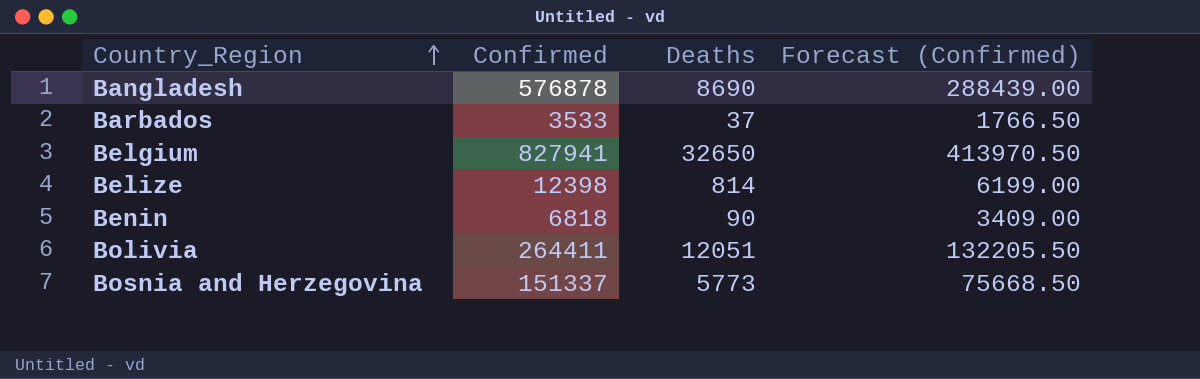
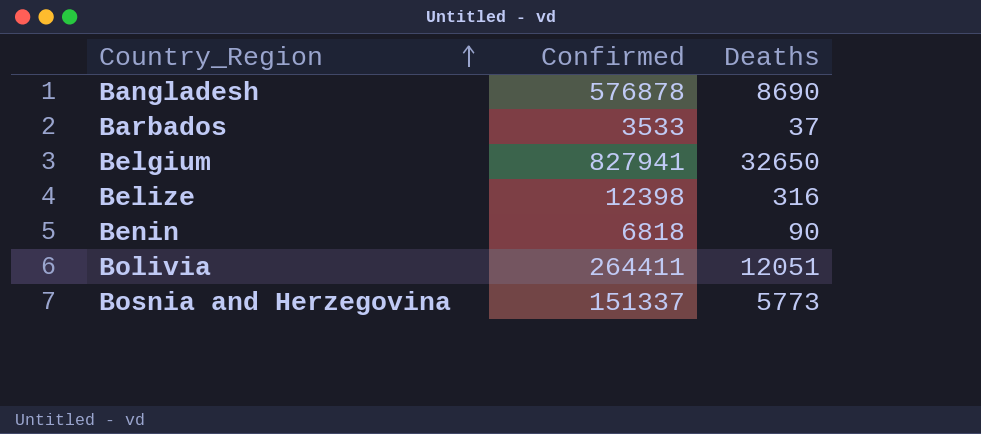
column Forecast (Confirmed) | formula: [Confirmed] * 0.5 -> none
Belize | Deaths: 814 -> 316

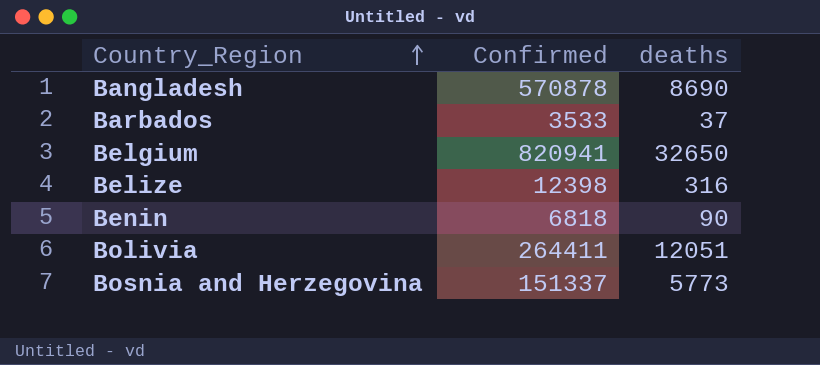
column name: Deaths -> deaths
Bangladesh | Confirmed: 576878 -> 570878
Belgium | Confirmed: 827941 -> 820941

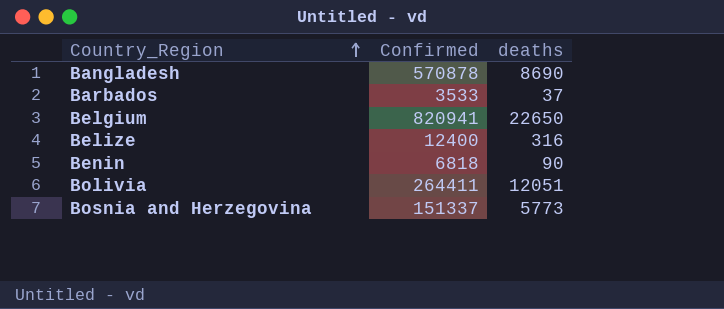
Belgium | deaths: 32650 -> 22650
Belize | Confirmed: 12398 -> 12400

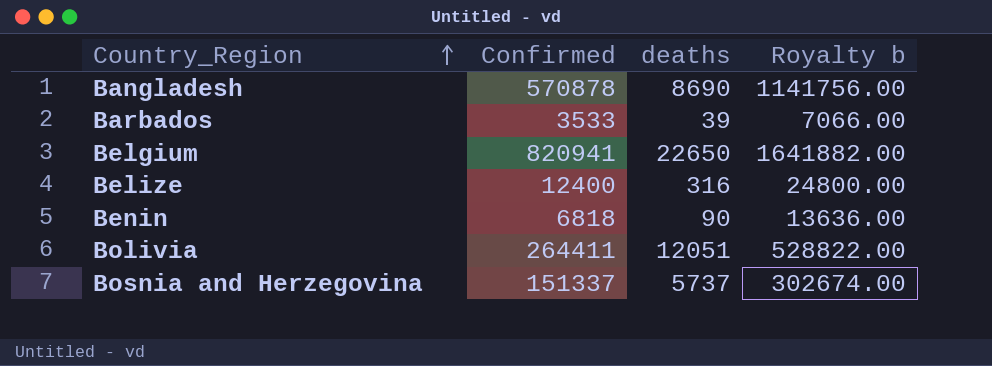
column Royalty b | formula: none -> [Confirmed] * 2
Barbados | deaths: 37 -> 39
Bosnia and Herzegovina | deaths: 5773 -> 5737

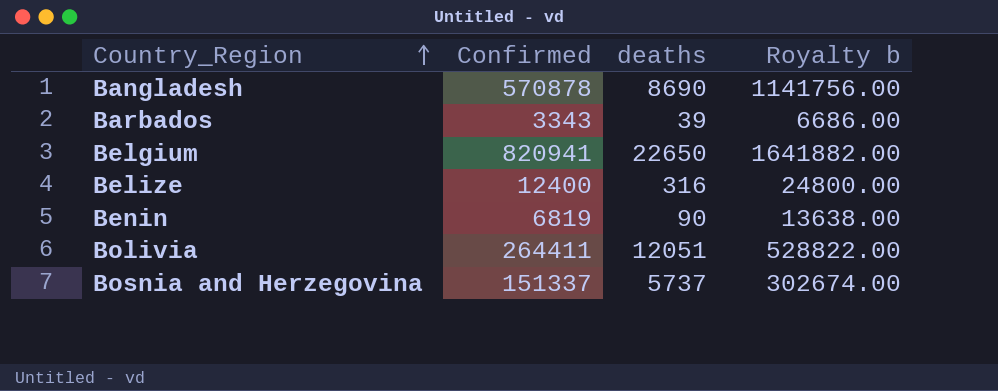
Barbados | Confirmed: 3533 -> 3343
Barbados | Royalty b: 7066.00 -> 6686.00
Benin | Confirmed: 6818 -> 6819
Benin | Royalty b: 13636.00 -> 13638.00

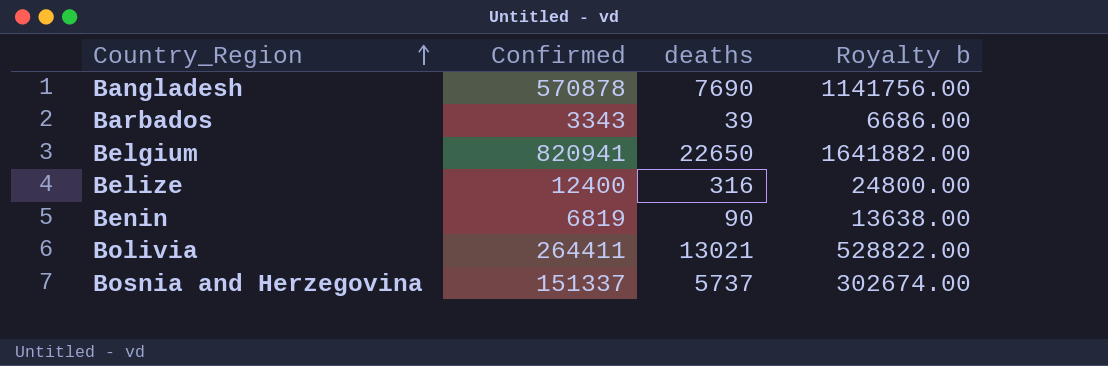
Bangladesh | deaths: 8690 -> 7690
Bolivia | deaths: 12051 -> 13021

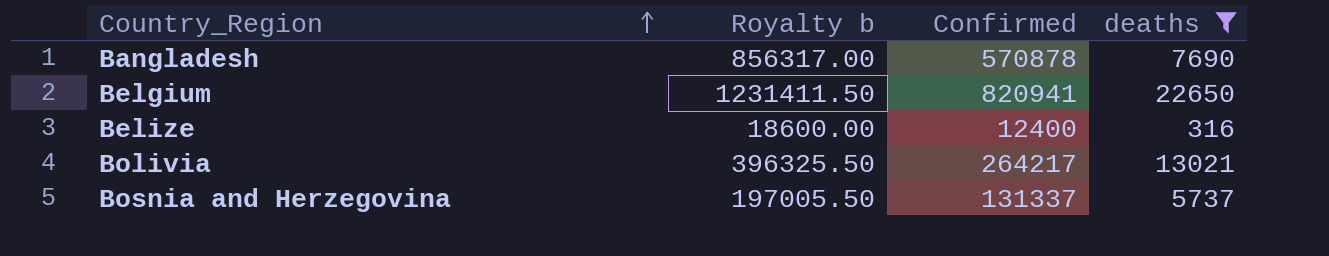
filter: none -> deaths >= 316
column Royalty b | formula: [Confirmed] * 2 -> [Confirmed] * 1.5
column Royalty b | position: 4 -> 2
Bolivia | Confirmed: 264411 -> 264217
Bosnia and Herzegovina | Confirmed: 151337 -> 131337

